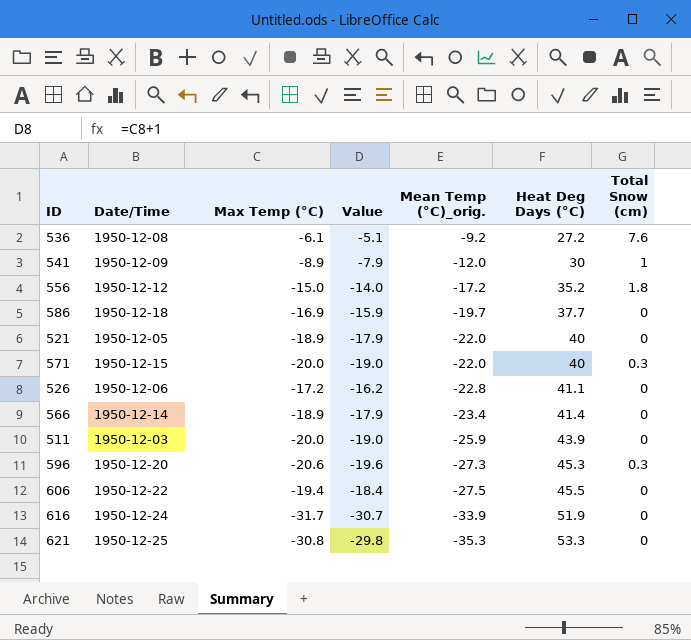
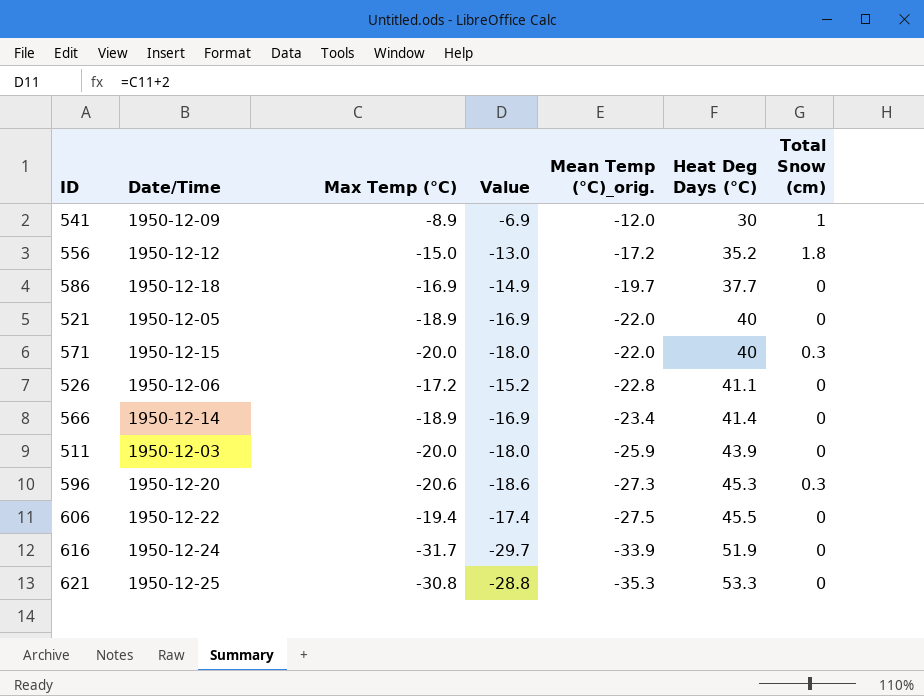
column Value | formula: [Max Temp (°C)] + 1 -> [Max Temp (°C)] + 2
row 536: 1950-12-08 | -6.1 | -5.1 | -9.2 | 27.2 | 7.6 -> none

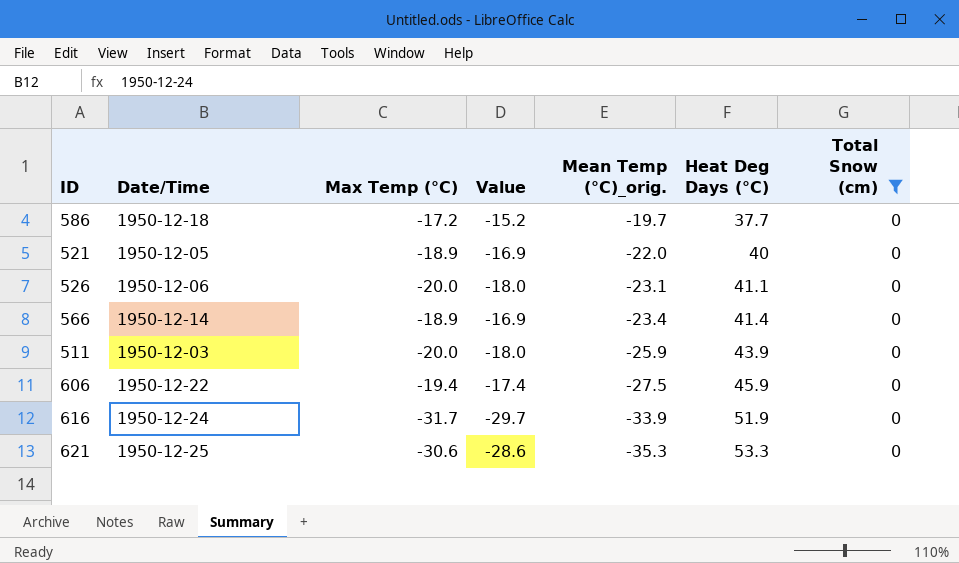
filter: none -> Total Snow (cm) = 0
586 | Max Temp (°C): -16.9 -> -17.2
586 | Value: -14.9 -> -15.2
526 | Max Temp (°C): -17.2 -> -20.0
526 | Value: -15.2 -> -18.0
526 | Mean Temp (°C)_orig.: -22.8 -> -23.1
606 | Heat Deg Days (°C): 45.5 -> 45.9
621 | Max Temp (°C): -30.8 -> -30.6
621 | Value: -28.8 -> -28.6

